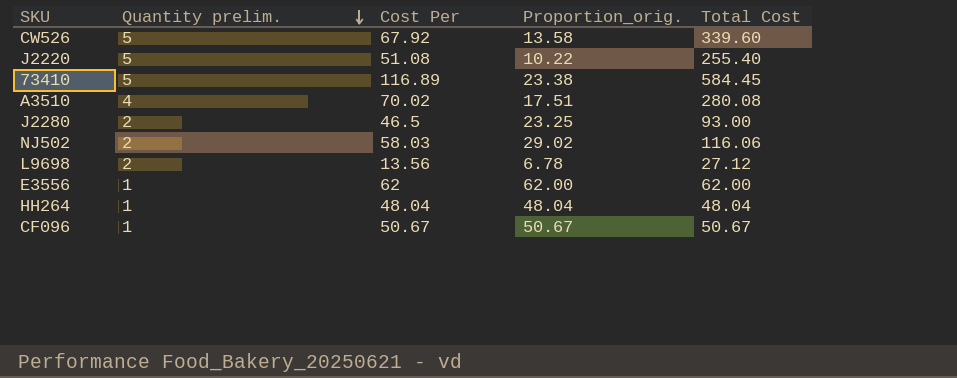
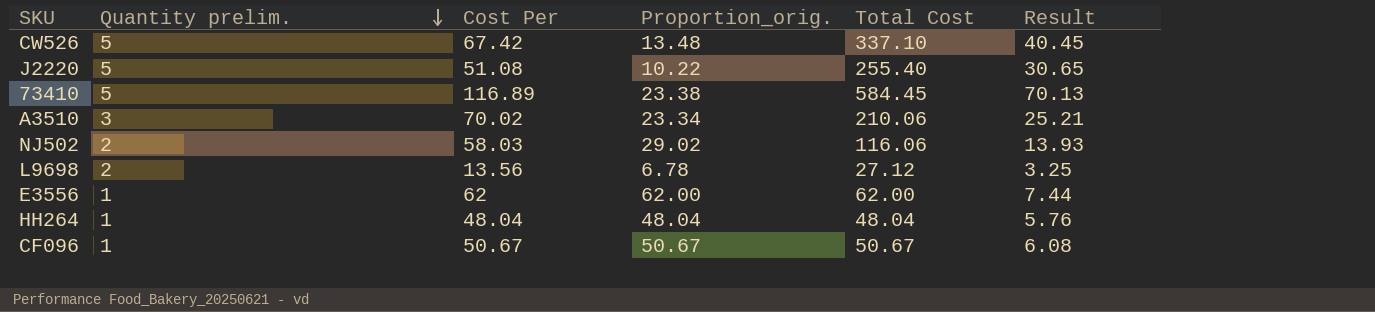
column Result | formula: none -> [Total Cost] * 0.12
row J2280: 2 | 46.5 | 23.25 | 93.00 -> none
CW526 | Cost Per: 67.92 -> 67.42
CW526 | Proportion_orig.: 13.58 -> 13.48
CW526 | Total Cost: 339.60 -> 337.10
A3510 | Quantity prelim.: 4 -> 3
A3510 | Proportion_orig.: 17.51 -> 23.34
A3510 | Total Cost: 280.08 -> 210.06

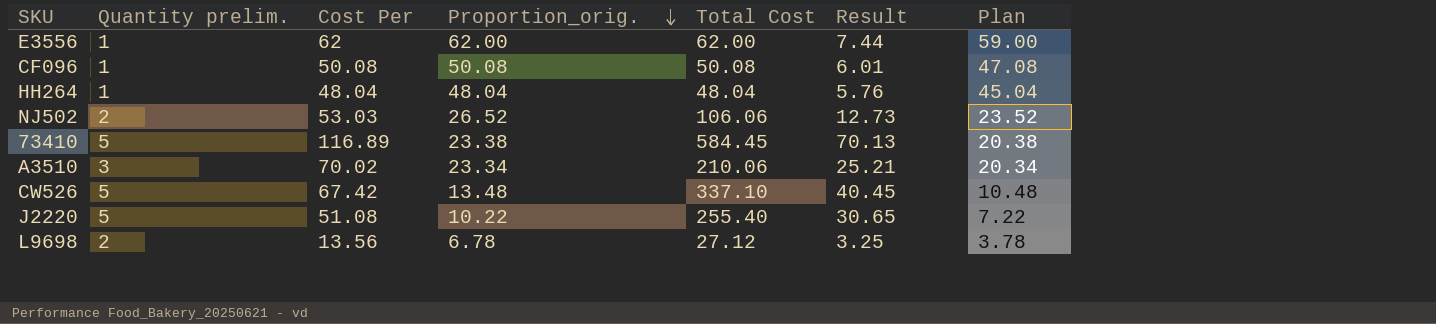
row order: Quantity prelim. descending -> Proportion_orig. descending
column Plan | formula: none -> [Proportion_orig.] - 3
CF096 | Cost Per: 50.67 -> 50.08
CF096 | Proportion_orig.: 50.67 -> 50.08
CF096 | Total Cost: 50.67 -> 50.08
CF096 | Result: 6.08 -> 6.01
NJ502 | Cost Per: 58.03 -> 53.03
NJ502 | Proportion_orig.: 29.02 -> 26.52
NJ502 | Total Cost: 116.06 -> 106.06
NJ502 | Result: 13.93 -> 12.73

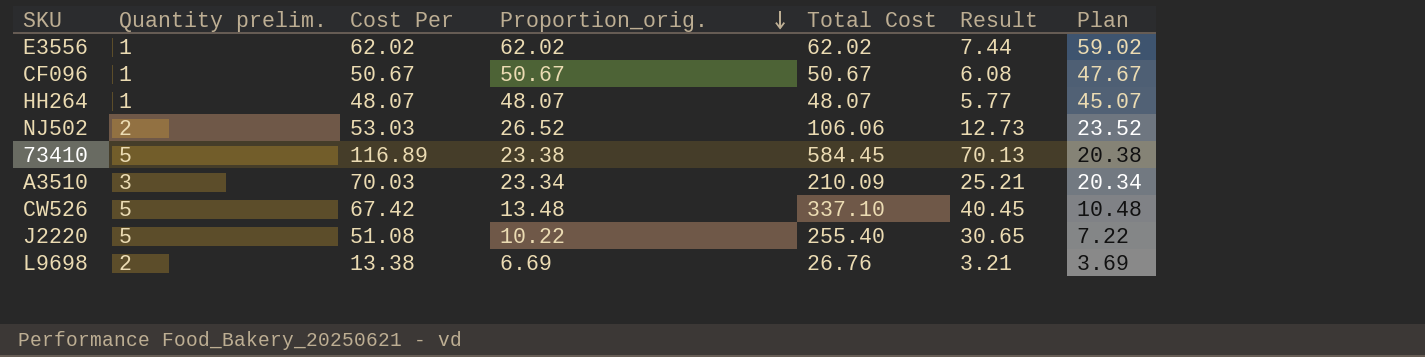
E3556 | Cost Per: 62 -> 62.02
E3556 | Proportion_orig.: 62.00 -> 62.02
E3556 | Total Cost: 62.00 -> 62.02
E3556 | Plan: 59.00 -> 59.02
CF096 | Cost Per: 50.08 -> 50.67
CF096 | Proportion_orig.: 50.08 -> 50.67
CF096 | Total Cost: 50.08 -> 50.67
CF096 | Result: 6.01 -> 6.08
CF096 | Plan: 47.08 -> 47.67
HH264 | Cost Per: 48.04 -> 48.07
HH264 | Proportion_orig.: 48.04 -> 48.07
HH264 | Total Cost: 48.04 -> 48.07
HH264 | Result: 5.76 -> 5.77
HH264 | Plan: 45.04 -> 45.07
A3510 | Cost Per: 70.02 -> 70.03
A3510 | Total Cost: 210.06 -> 210.09
L9698 | Cost Per: 13.56 -> 13.38
L9698 | Proportion_orig.: 6.78 -> 6.69
L9698 | Total Cost: 27.12 -> 26.76
L9698 | Result: 3.25 -> 3.21
L9698 | Plan: 3.78 -> 3.69

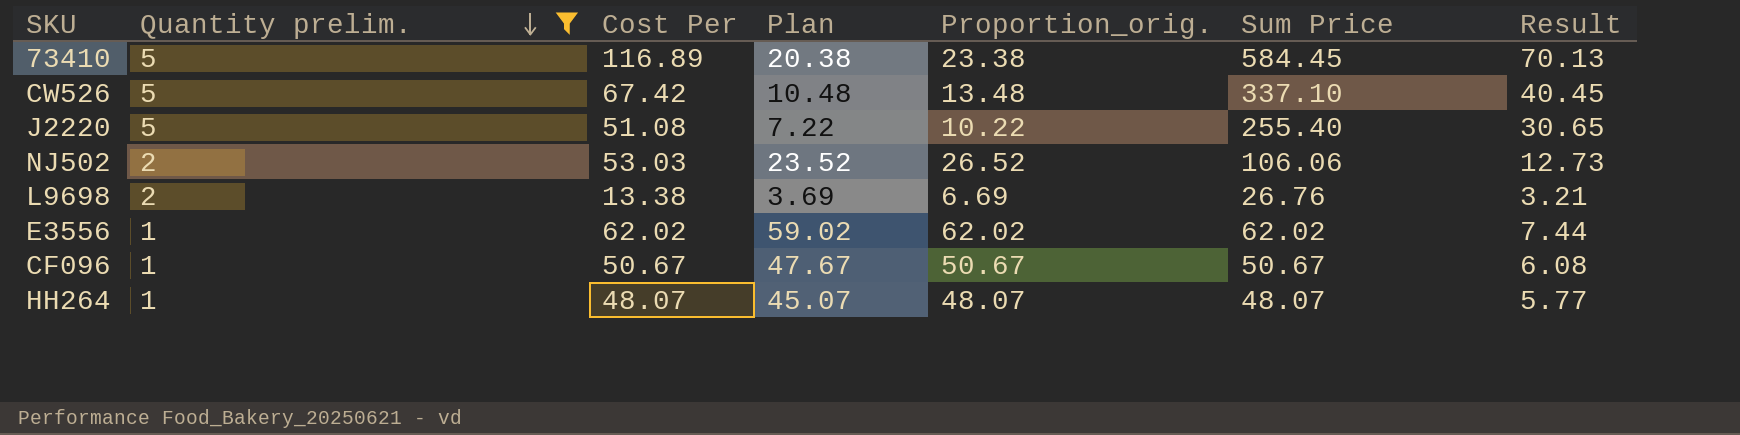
filter: none -> Quantity prelim. != 3
row order: Proportion_orig. descending -> Quantity prelim. descending
column Plan | position: 7 -> 4
column name: Total Cost -> Sum Price

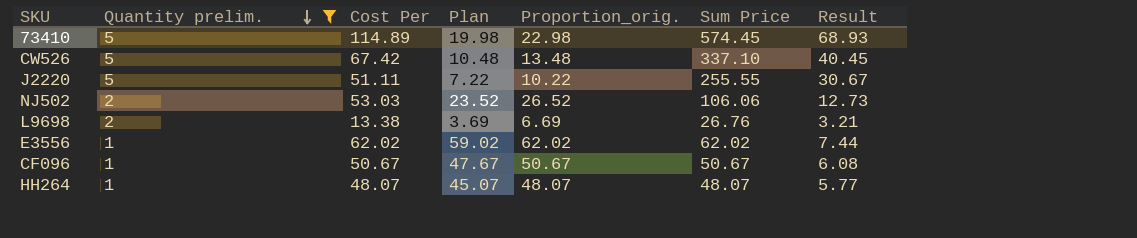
73410 | Cost Per: 116.89 -> 114.89
73410 | Plan: 20.38 -> 19.98
73410 | Proportion_orig.: 23.38 -> 22.98
73410 | Sum Price: 584.45 -> 574.45
73410 | Result: 70.13 -> 68.93
J2220 | Cost Per: 51.08 -> 51.11
J2220 | Sum Price: 255.40 -> 255.55
J2220 | Result: 30.65 -> 30.67

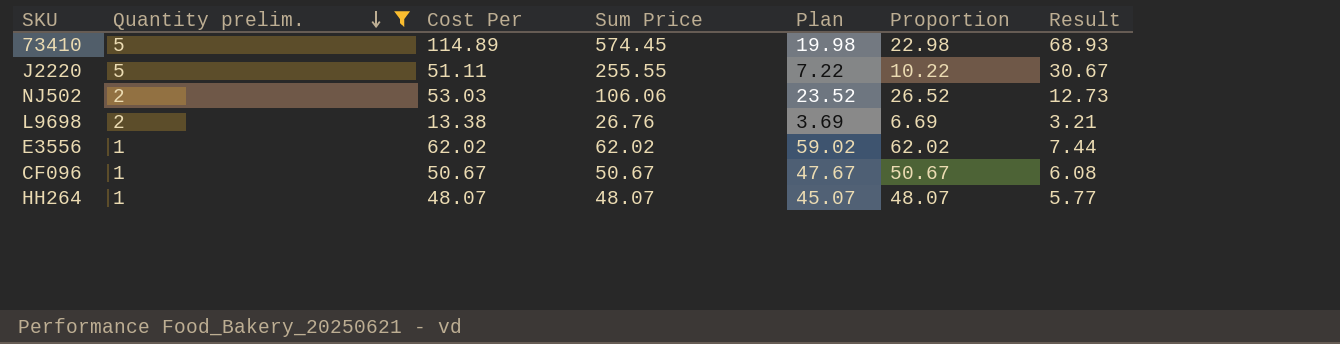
column Sum Price | position: 6 -> 4
column name: Proportion_orig. -> Proportion
row CW526: 5 | 67.42 | 10.48 | 13.48 | 337.10 | 40.45 -> none

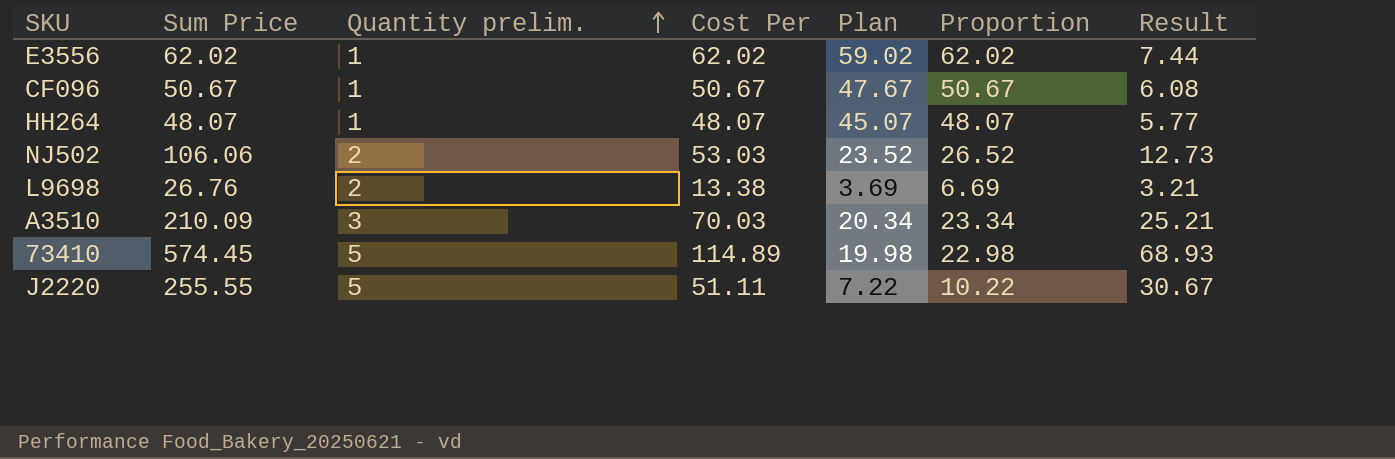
filter: Quantity prelim. != 3 -> none
row order: Quantity prelim. descending -> Quantity prelim. ascending
column Sum Price | position: 4 -> 2

